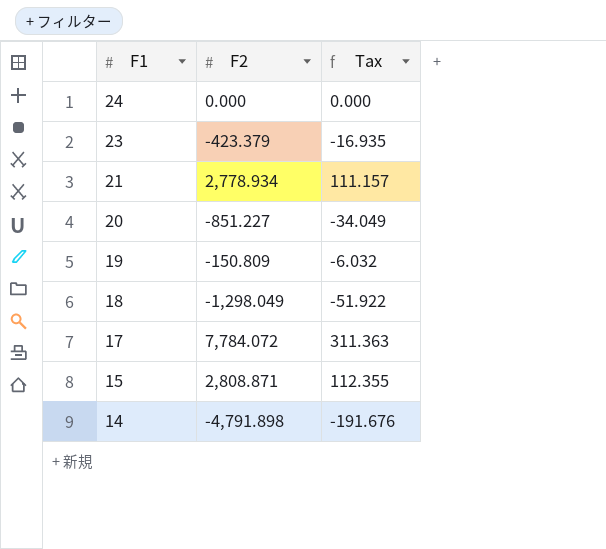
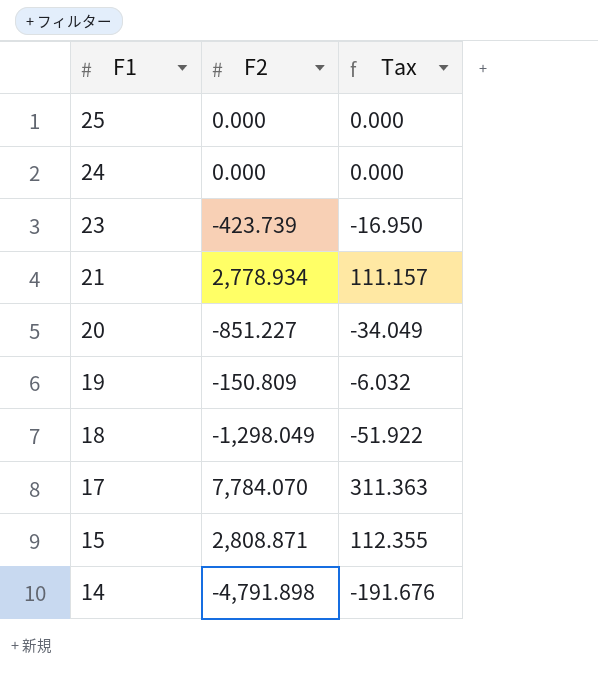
row 25: none -> 0.000 | 0.000
23 | F2: -423.379 -> -423.739
23 | Tax: -16.935 -> -16.950
17 | F2: 7,784.072 -> 7,784.070

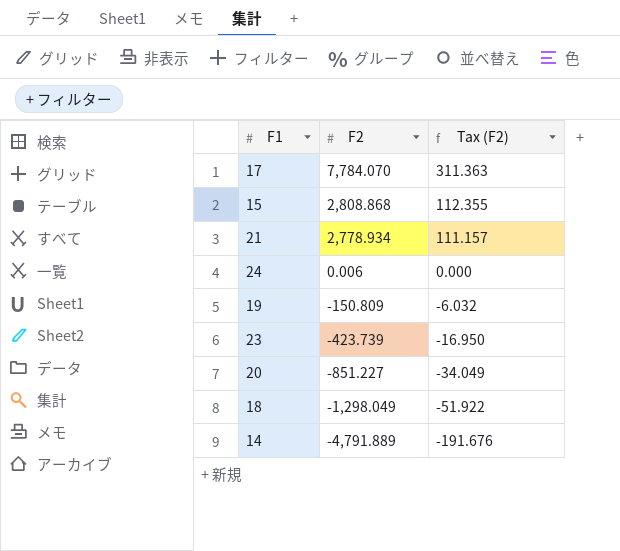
row order: F1 descending -> F2 descending
column name: Tax -> Tax (F2)
row 25: 0.000 | 0.000 -> none
15 | F2: 2,808.871 -> 2,808.868
24 | F2: 0.000 -> 0.006
14 | F2: -4,791.898 -> -4,791.889

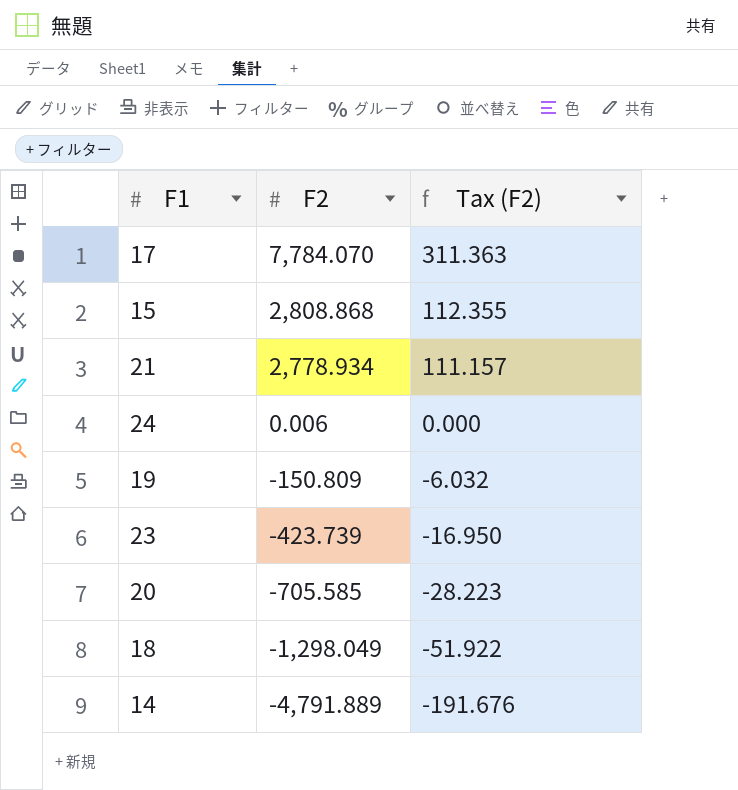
20 | F2: -851.227 -> -705.585
20 | Tax (F2): -34.049 -> -28.223

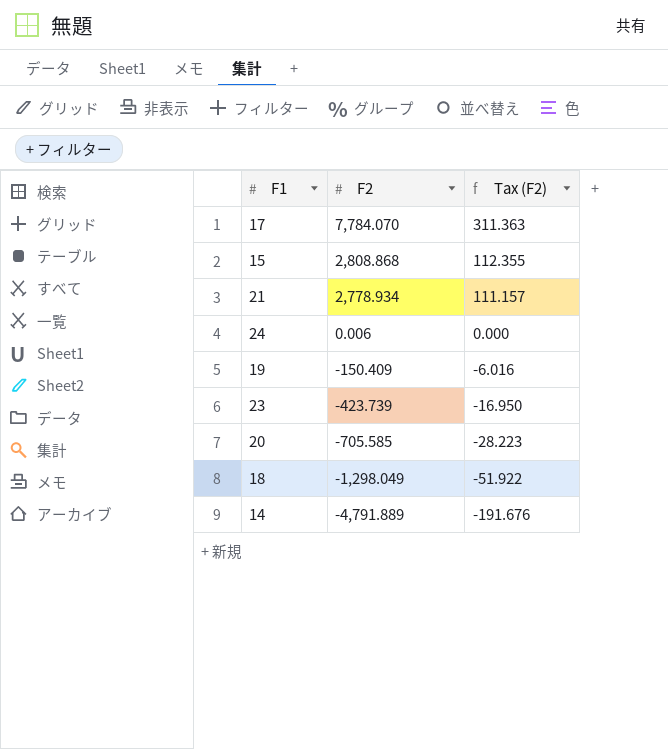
19 | F2: -150.809 -> -150.409
19 | Tax (F2): -6.032 -> -6.016

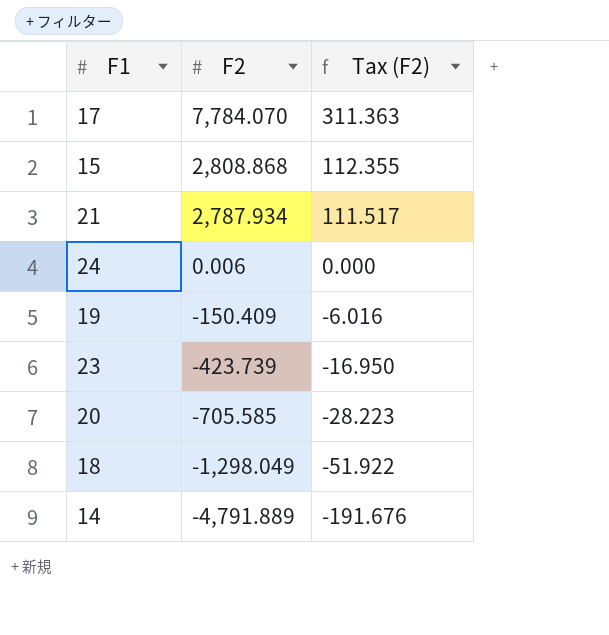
21 | F2: 2,778.934 -> 2,787.934
21 | Tax (F2): 111.157 -> 111.517

